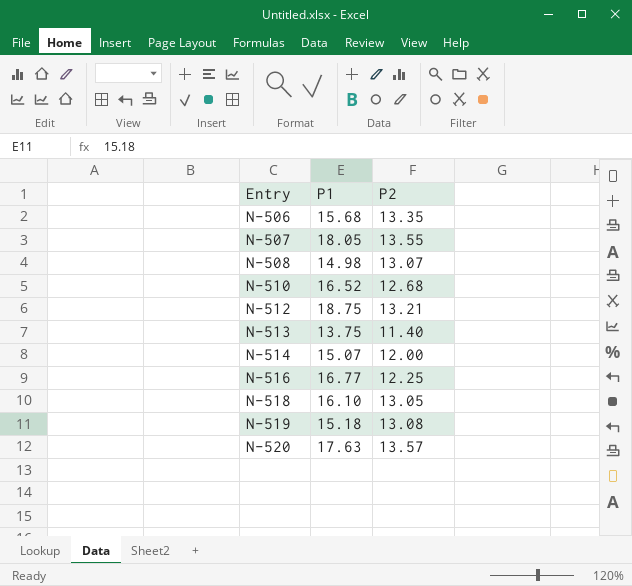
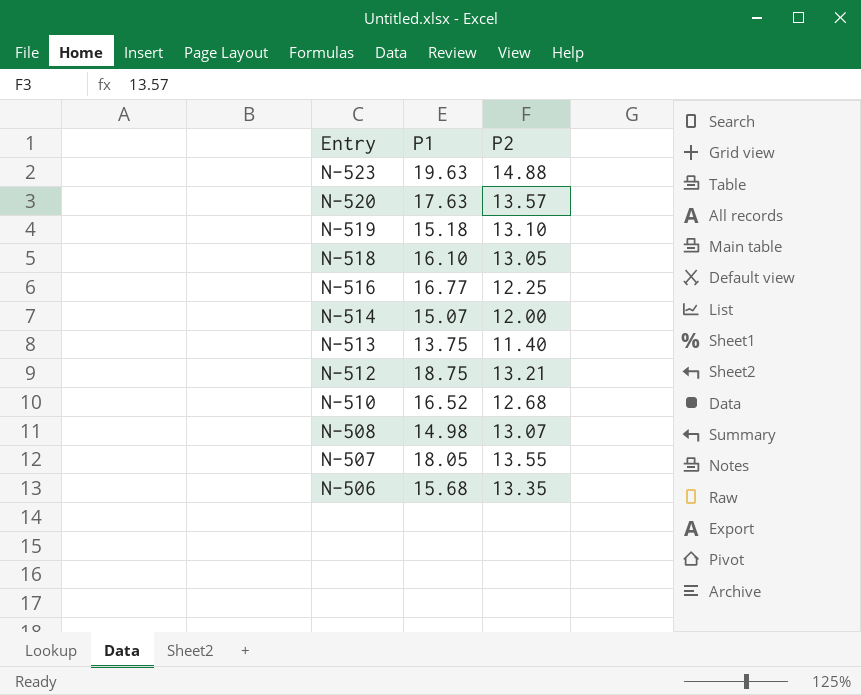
row order: Entry ascending -> Entry descending
row N-523: none -> 19.63 | 14.88
N-519 | P2: 13.08 -> 13.10

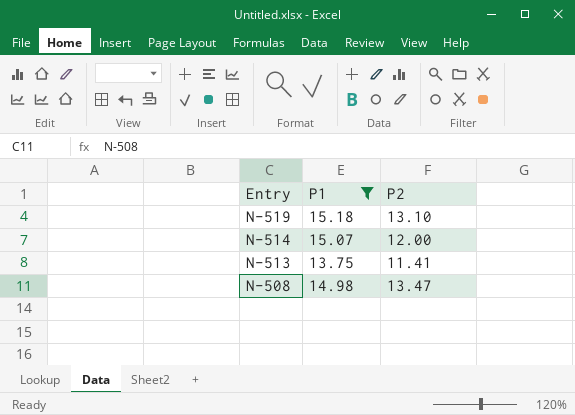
filter: none -> P1 <= 15.18
N-513 | P2: 11.40 -> 11.41
N-508 | P2: 13.07 -> 13.47

